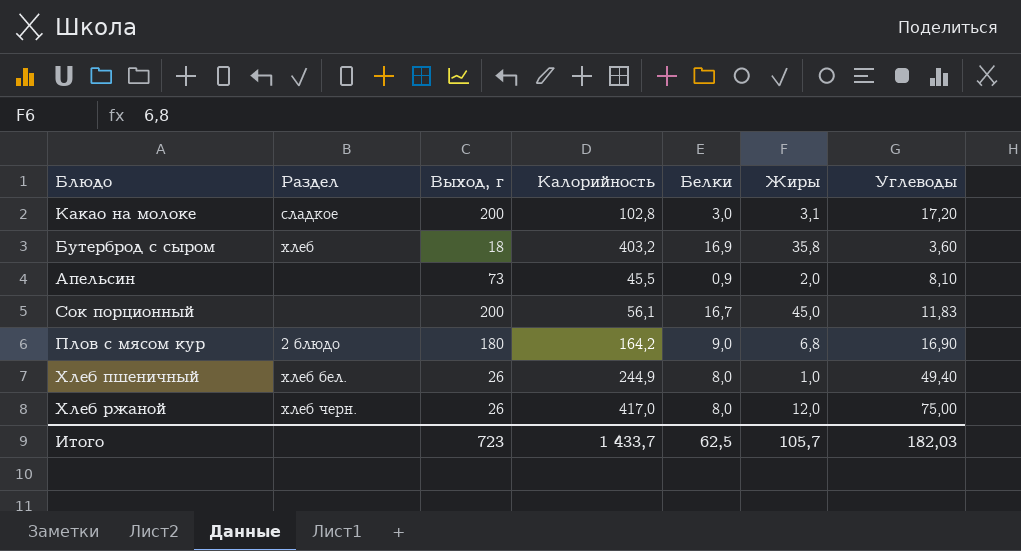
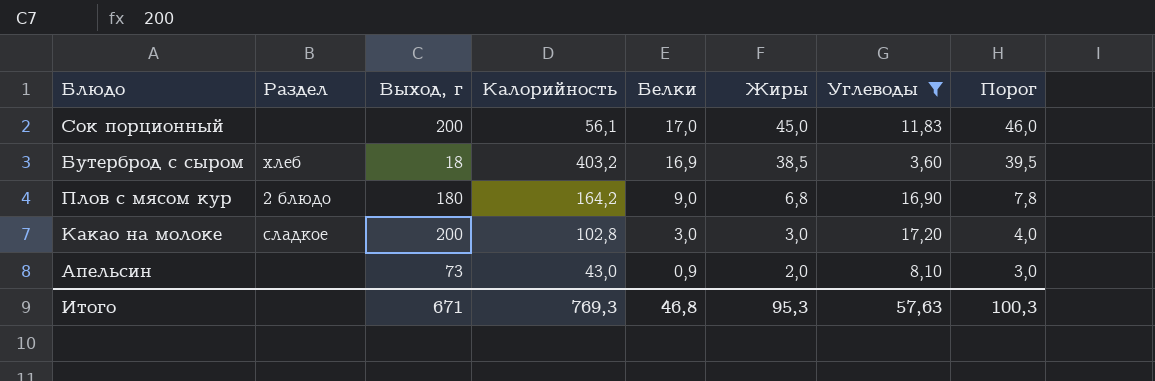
filter: none -> Углеводы <= 17,20
row order: none -> Белки descending
column Порог | formula: none -> [Жиры] + 1
Сок порционный | Белки: 16,7 -> 17,0
Бутерброд с сыром | Жиры: 35,8 -> 38,5
Какао на молоке | Жиры: 3,1 -> 3,0
Апельсин | Калорийность: 45,5 -> 43,0
Итого | Выход, г: 723 -> 671
Итого | Калорийность: 1 433,7 -> 769,3
Итого | Белки: 62,5 -> 46,8
Итого | Жиры: 105,7 -> 95,3
Итого | Углеводы: 182,03 -> 57,63

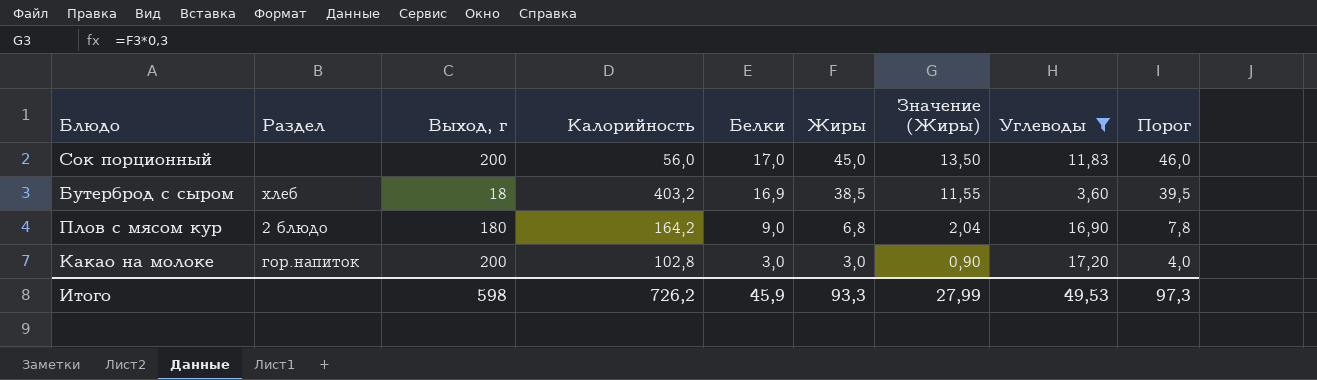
column Значение (Жиры) | formula: none -> [Жиры] * 0,3
row Апельсин: none | 73 | 43,0 | 0,9 | 2,0 | 8,10 | 3,0 -> none
Сок порционный | Калорийность: 56,1 -> 56,0
Какао на молоке | Раздел: сладкое -> гор.напиток
Итого | Выход, г: 671 -> 598
Итого | Калорийность: 769,3 -> 726,2
Итого | Белки: 46,8 -> 45,9
Итого | Жиры: 95,3 -> 93,3
Итого | Углеводы: 57,63 -> 49,53
Итого | Порог: 100,3 -> 97,3

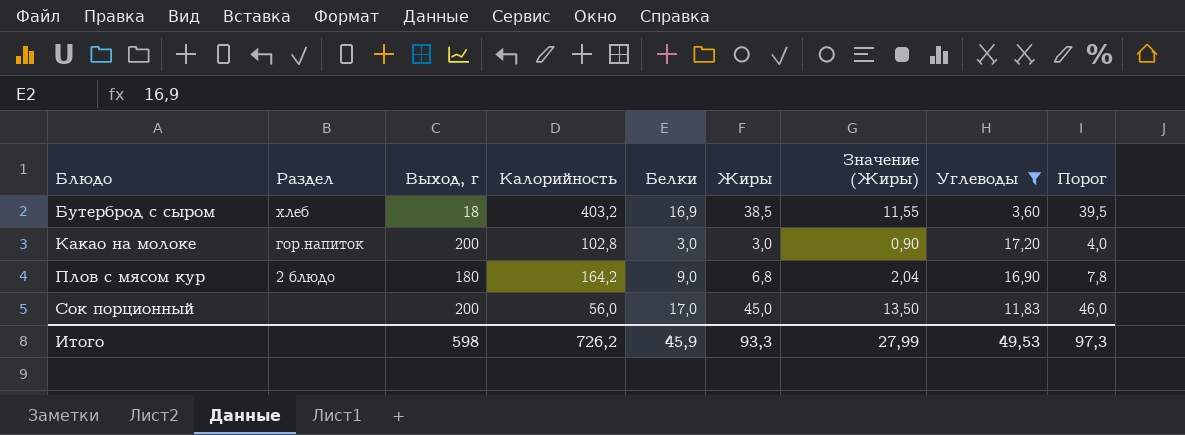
row order: Белки descending -> Блюдо ascending

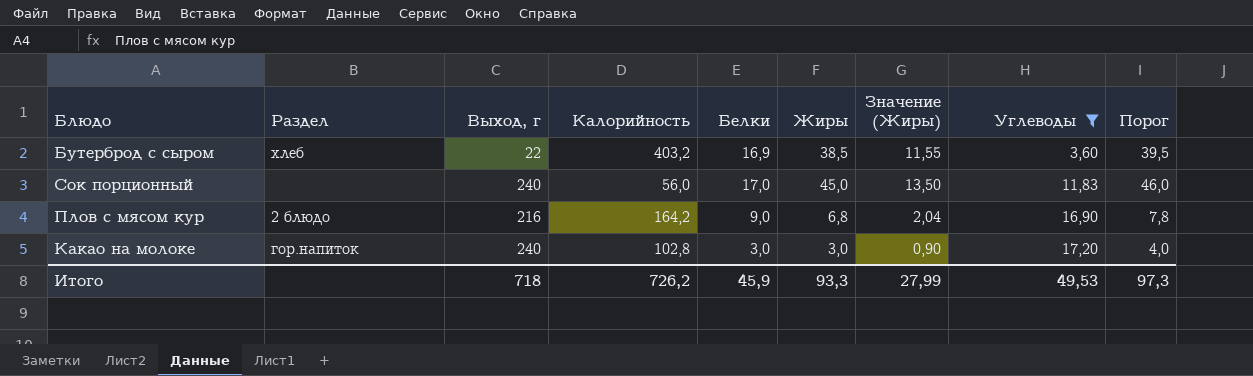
row order: Блюдо ascending -> Углеводы ascending
Бутерброд с сыром | Выход, г: 18 -> 22
Сок порционный | Выход, г: 200 -> 240
Плов с мясом кур | Выход, г: 180 -> 216
Какао на молоке | Выход, г: 200 -> 240
Итого | Выход, г: 598 -> 718

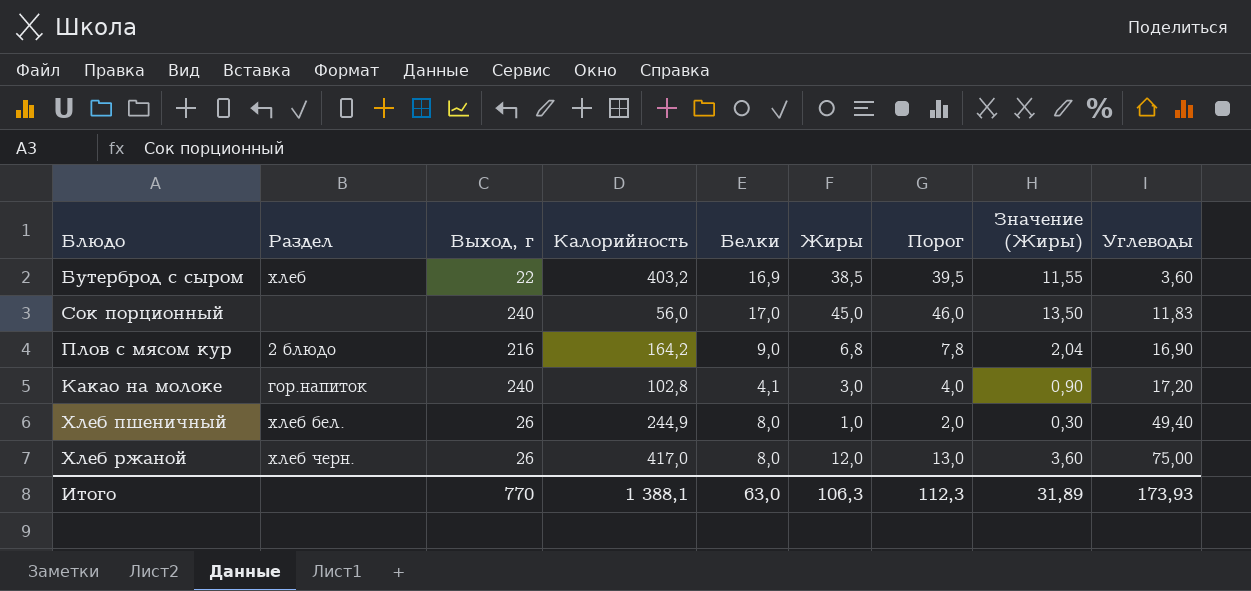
filter: Углеводы <= 17,20 -> none
column Порог | position: 9 -> 7
Какао на молоке | Белки: 3,0 -> 4,1
Итого | Выход, г: 718 -> 770
Итого | Калорийность: 726,2 -> 1 388,1
Итого | Белки: 45,9 -> 63,0
Итого | Жиры: 93,3 -> 106,3
Итого | Порог: 97,3 -> 112,3
Итого | Значение (Жиры): 27,99 -> 31,89
Итого | Углеводы: 49,53 -> 173,93

